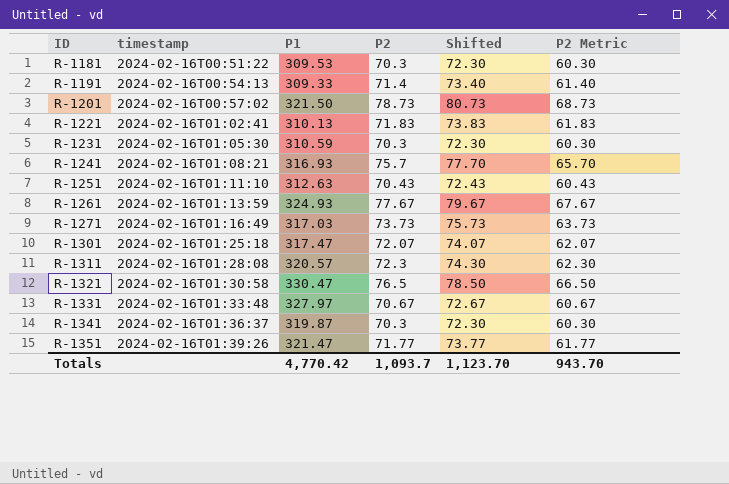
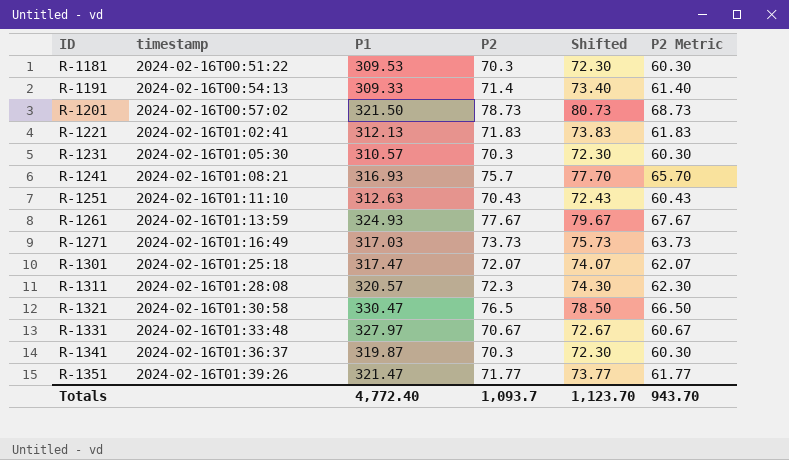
R-1221 | P1: 310.13 -> 312.13
R-1231 | P1: 310.59 -> 310.57
Totals | P1: 4,770.42 -> 4,772.40

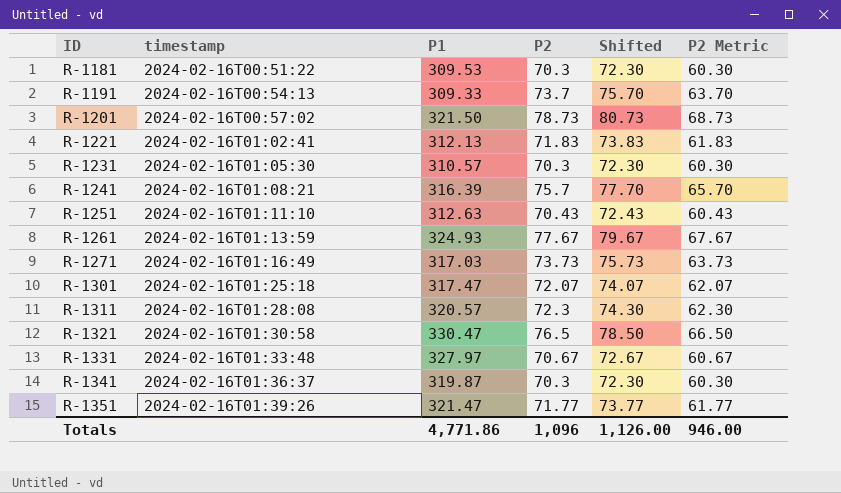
R-1191 | P2: 71.4 -> 73.7
R-1191 | Shifted: 73.40 -> 75.70
R-1191 | P2 Metric: 61.40 -> 63.70
R-1241 | P1: 316.93 -> 316.39
Totals | P1: 4,772.40 -> 4,771.86
Totals | P2: 1,093.7 -> 1,096
Totals | Shifted: 1,123.70 -> 1,126.00
Totals | P2 Metric: 943.70 -> 946.00

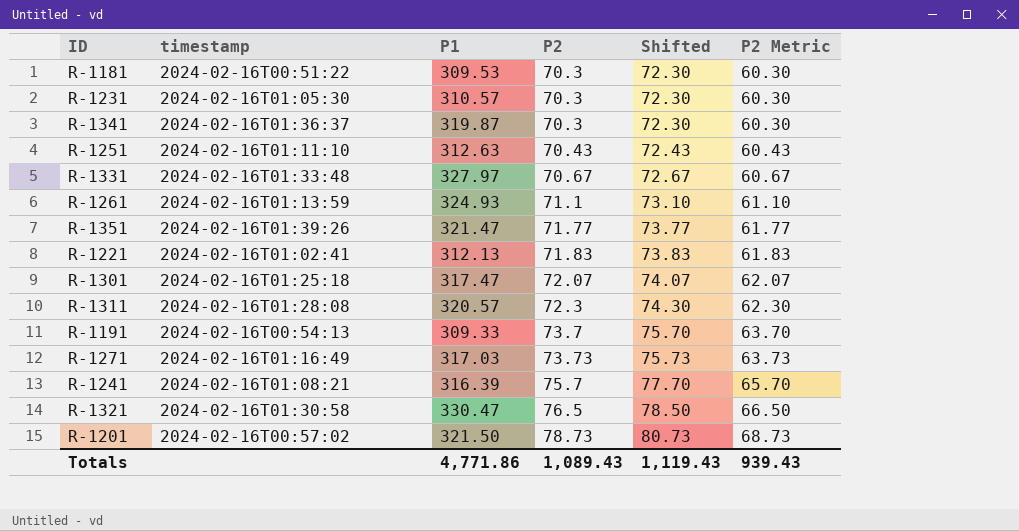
row order: ID ascending -> P2 ascending
R-1261 | P2: 77.67 -> 71.1
R-1261 | Shifted: 79.67 -> 73.10
R-1261 | P2 Metric: 67.67 -> 61.10
Totals | P2: 1,096 -> 1,089.43
Totals | Shifted: 1,126.00 -> 1,119.43
Totals | P2 Metric: 946.00 -> 939.43

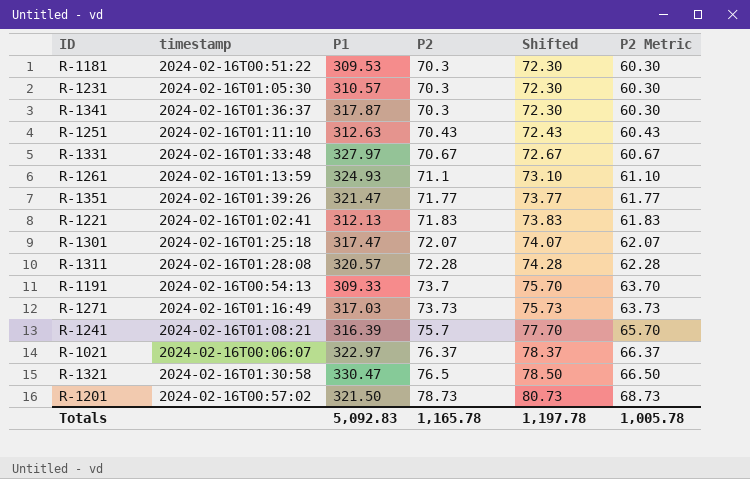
R-1341 | P1: 319.87 -> 317.87
R-1311 | P2: 72.3 -> 72.28
R-1311 | Shifted: 74.30 -> 74.28
R-1311 | P2 Metric: 62.30 -> 62.28
row R-1021: none -> 2024-02-16T00:06:07 | 322.97 | 76.37 | 78.37 | 66.37
Totals | P1: 4,771.86 -> 5,092.83
Totals | P2: 1,089.43 -> 1,165.78
Totals | Shifted: 1,119.43 -> 1,197.78
Totals | P2 Metric: 939.43 -> 1,005.78

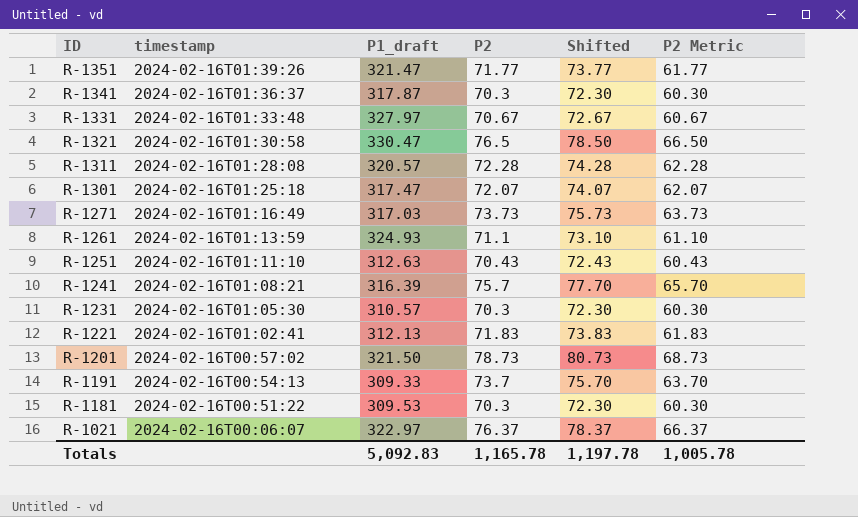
row order: P2 ascending -> ID descending
column name: P1 -> P1_draft

